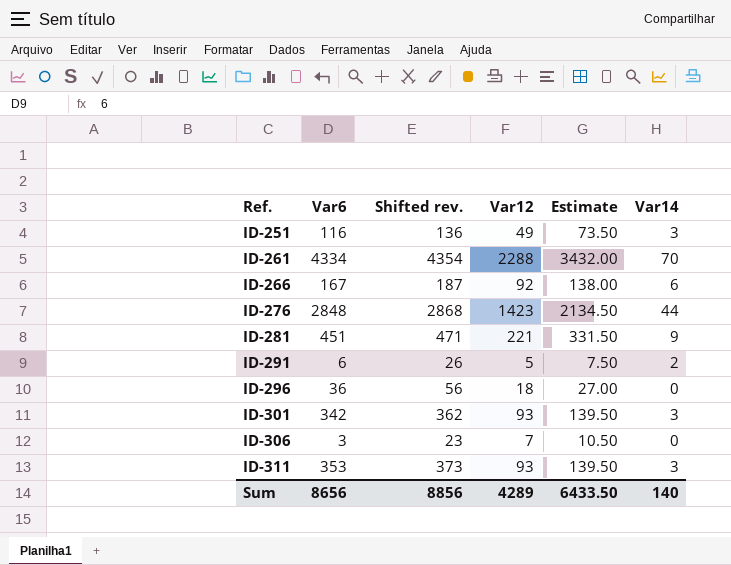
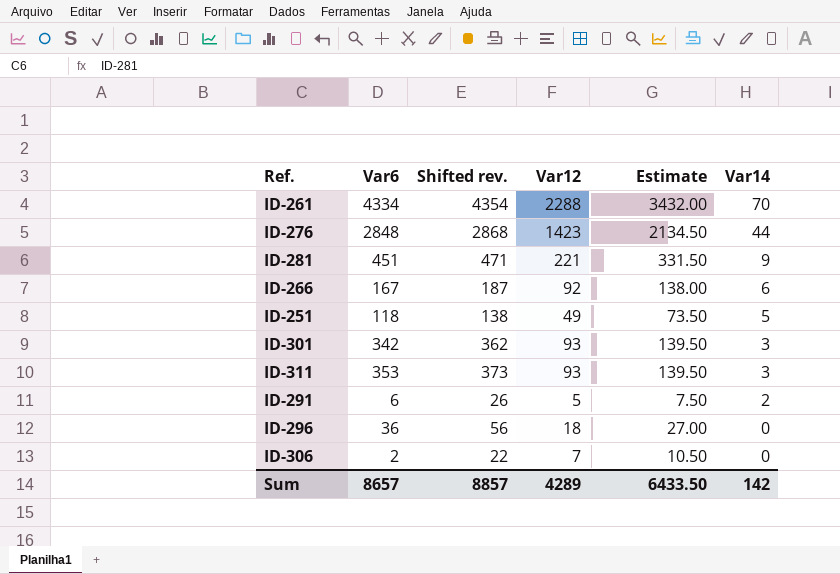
row order: Ref. ascending -> Var14 descending
ID-251 | Var6: 116 -> 118
ID-251 | Shifted rev.: 136 -> 138
ID-251 | Var14: 3 -> 5
ID-306 | Var6: 3 -> 2
ID-306 | Shifted rev.: 23 -> 22
Sum | Var6: 8656 -> 8657
Sum | Shifted rev.: 8856 -> 8857
Sum | Var14: 140 -> 142

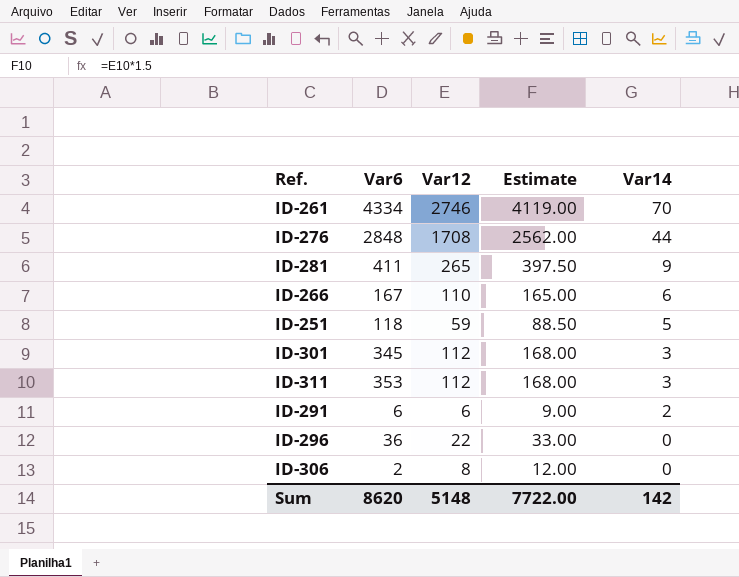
column Shifted rev. | formula: [Var6] + 20 -> none
ID-261 | Var12: 2288 -> 2746
ID-261 | Estimate: 3432.00 -> 4119.00
ID-276 | Var12: 1423 -> 1708
ID-276 | Estimate: 2134.50 -> 2562.00
ID-281 | Var6: 451 -> 411
ID-281 | Var12: 221 -> 265
ID-281 | Estimate: 331.50 -> 397.50
ID-266 | Var12: 92 -> 110
ID-266 | Estimate: 138.00 -> 165.00
ID-251 | Var12: 49 -> 59
ID-251 | Estimate: 73.50 -> 88.50
ID-301 | Var6: 342 -> 345
ID-301 | Var12: 93 -> 112
ID-301 | Estimate: 139.50 -> 168.00
ID-311 | Var12: 93 -> 112
ID-311 | Estimate: 139.50 -> 168.00
ID-291 | Var12: 5 -> 6
ID-291 | Estimate: 7.50 -> 9.00
ID-296 | Var12: 18 -> 22
ID-296 | Estimate: 27.00 -> 33.00
ID-306 | Var12: 7 -> 8
ID-306 | Estimate: 10.50 -> 12.00
Sum | Var6: 8657 -> 8620
Sum | Var12: 4289 -> 5148
Sum | Estimate: 6433.50 -> 7722.00

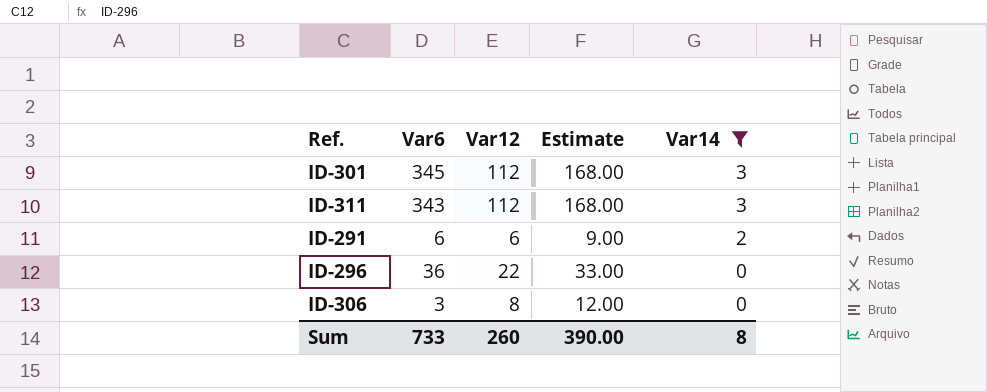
filter: none -> Var14 <= 3
ID-311 | Var6: 353 -> 343
ID-306 | Var6: 2 -> 3
Sum | Var6: 8620 -> 733
Sum | Var12: 5148 -> 260
Sum | Estimate: 7722.00 -> 390.00
Sum | Var14: 142 -> 8

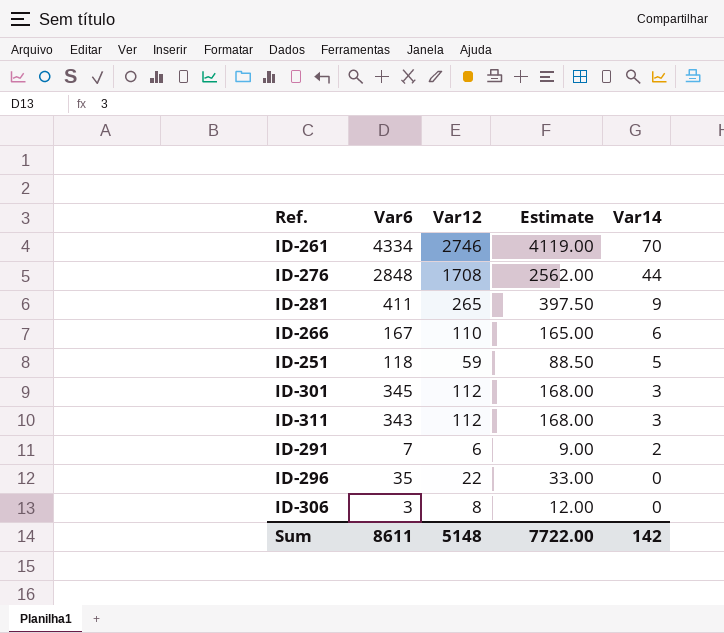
filter: Var14 <= 3 -> none
ID-291 | Var6: 6 -> 7
ID-296 | Var6: 36 -> 35
Sum | Var6: 733 -> 8611
Sum | Var12: 260 -> 5148
Sum | Estimate: 390.00 -> 7722.00
Sum | Var14: 8 -> 142

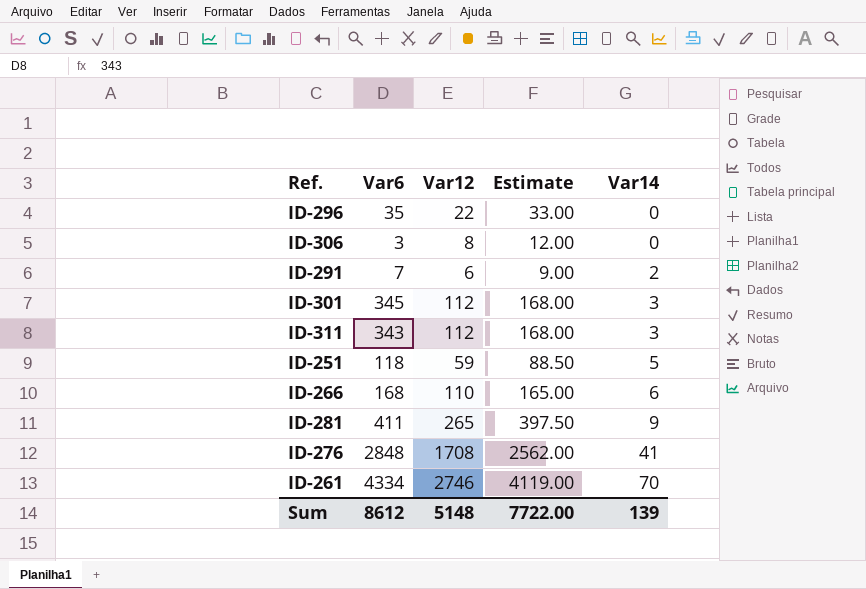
row order: Var14 descending -> Var14 ascending
ID-266 | Var6: 167 -> 168
ID-276 | Var14: 44 -> 41
Sum | Var6: 8611 -> 8612
Sum | Var14: 142 -> 139

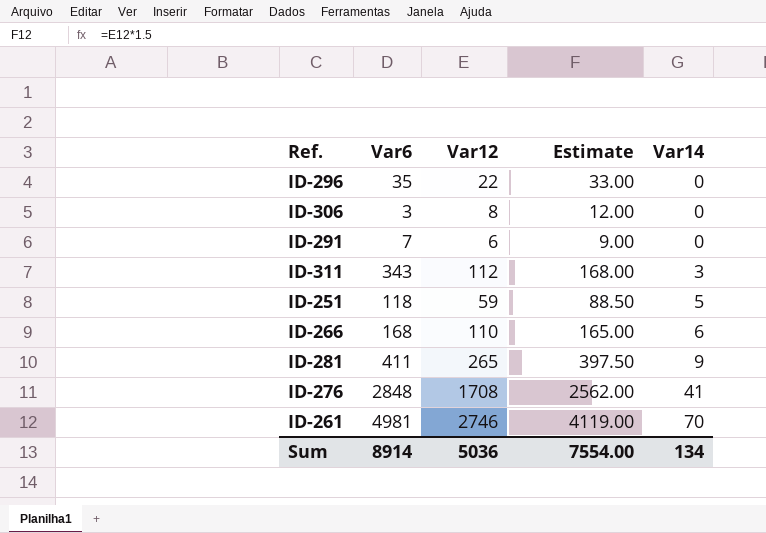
row ID-301: 345 | 112 | 168.00 | 3 -> none
ID-291 | Var14: 2 -> 0
ID-261 | Var6: 4334 -> 4981
Sum | Var6: 8612 -> 8914
Sum | Var12: 5148 -> 5036
Sum | Estimate: 7722.00 -> 7554.00
Sum | Var14: 139 -> 134

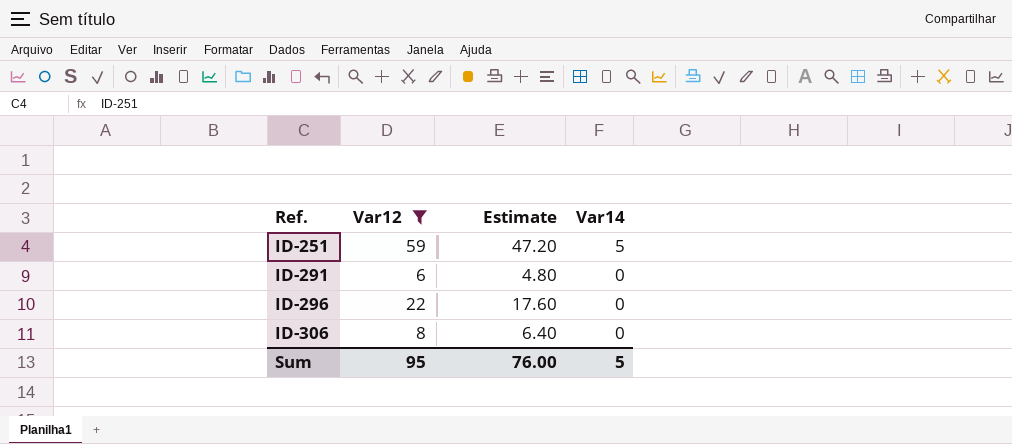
filter: none -> Var12 <= 59
row order: Var14 ascending -> Ref. ascending
column Var6 | position: 2 -> none
column Estimate | formula: [Var12] * 1.5 -> [Var12] * 0.8
Sum | Var12: 5036 -> 95
Sum | Estimate: 7554.00 -> 76.00
Sum | Var14: 134 -> 5

